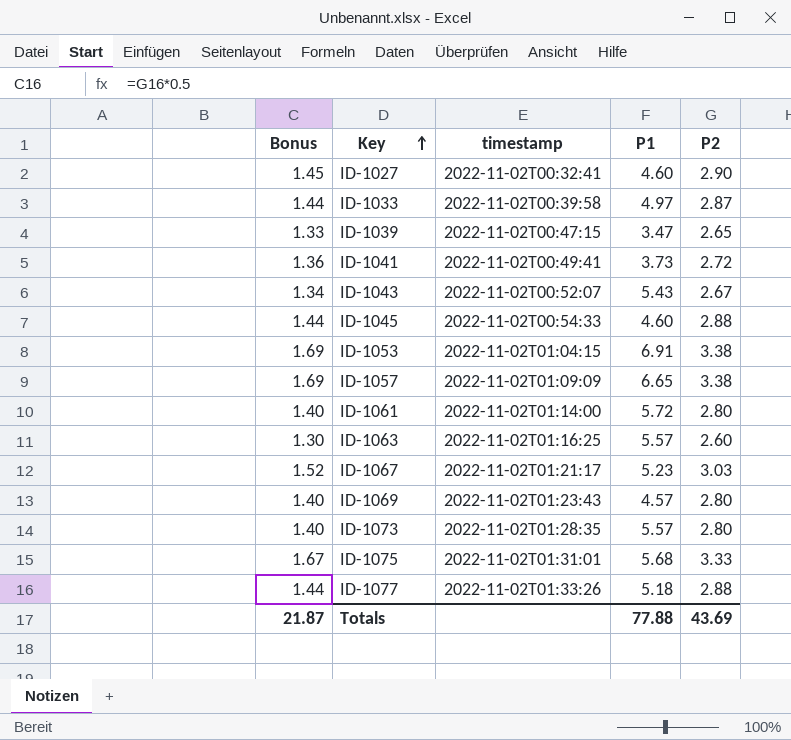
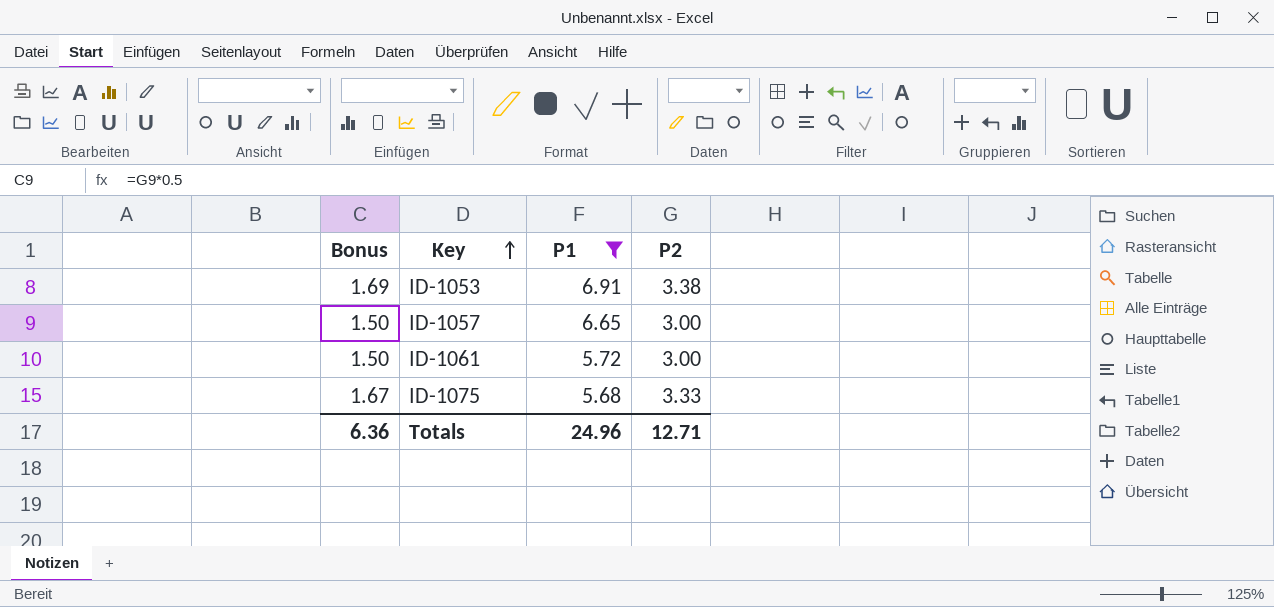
filter: none -> P1 >= 5.68
column timestamp | position: 3 -> none
ID-1057 | Bonus: 1.69 -> 1.50
ID-1057 | P2: 3.38 -> 3.00
ID-1061 | Bonus: 1.40 -> 1.50
ID-1061 | P2: 2.80 -> 3.00
Totals | Bonus: 21.87 -> 6.36
Totals | P1: 77.88 -> 24.96
Totals | P2: 43.69 -> 12.71

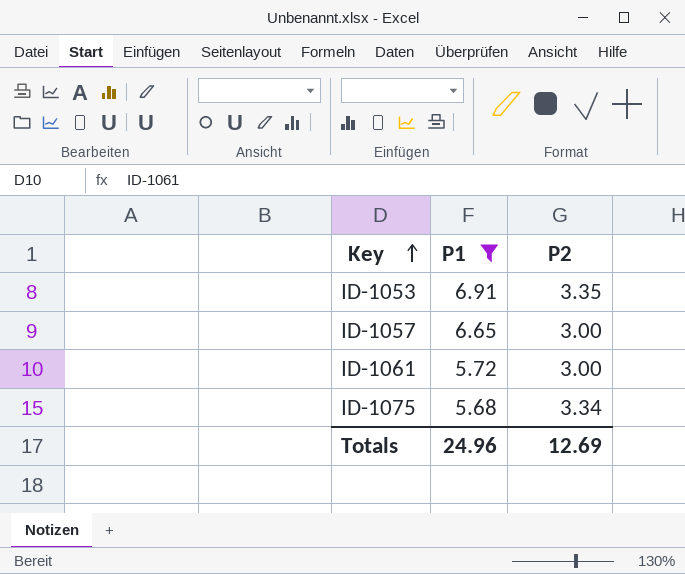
column Bonus | formula: [P2] * 0.5 -> none
ID-1053 | P2: 3.38 -> 3.35
ID-1075 | P2: 3.33 -> 3.34
Totals | P2: 12.71 -> 12.69

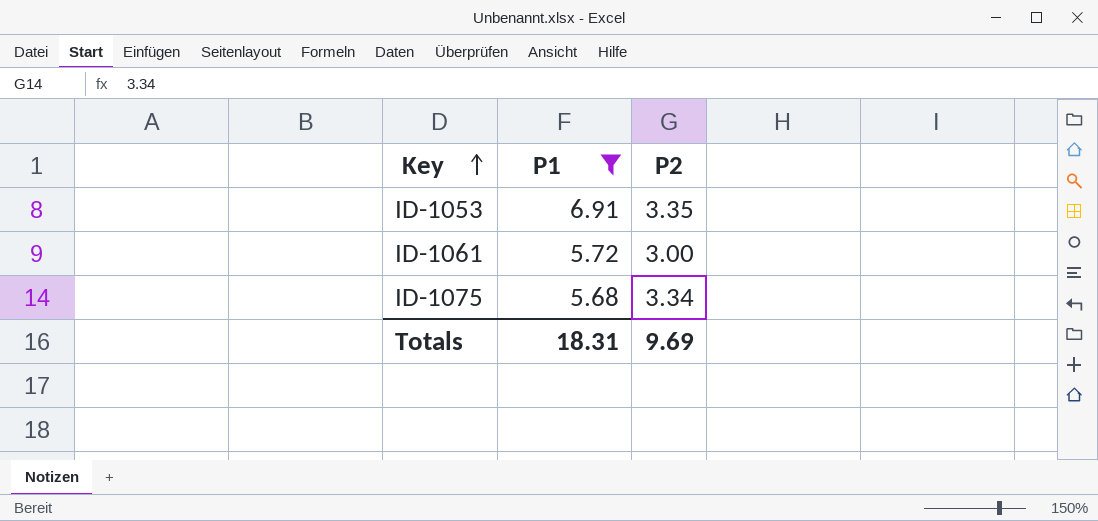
row ID-1057: 6.65 | 3.00 -> none
Totals | P1: 24.96 -> 18.31
Totals | P2: 12.69 -> 9.69

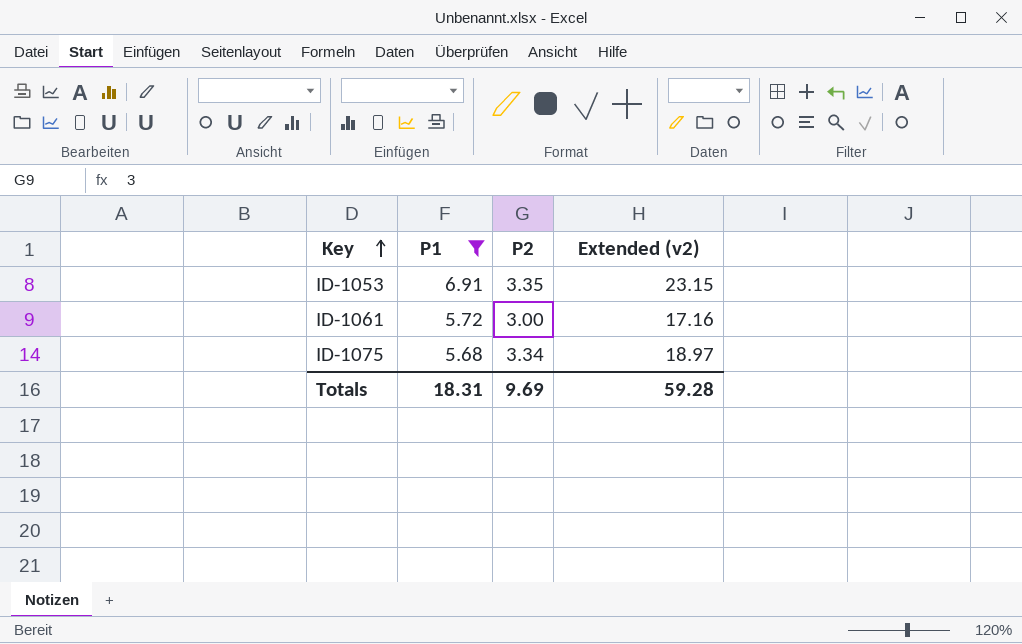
column Extended (v2) | formula: none -> [P1] * [P2]

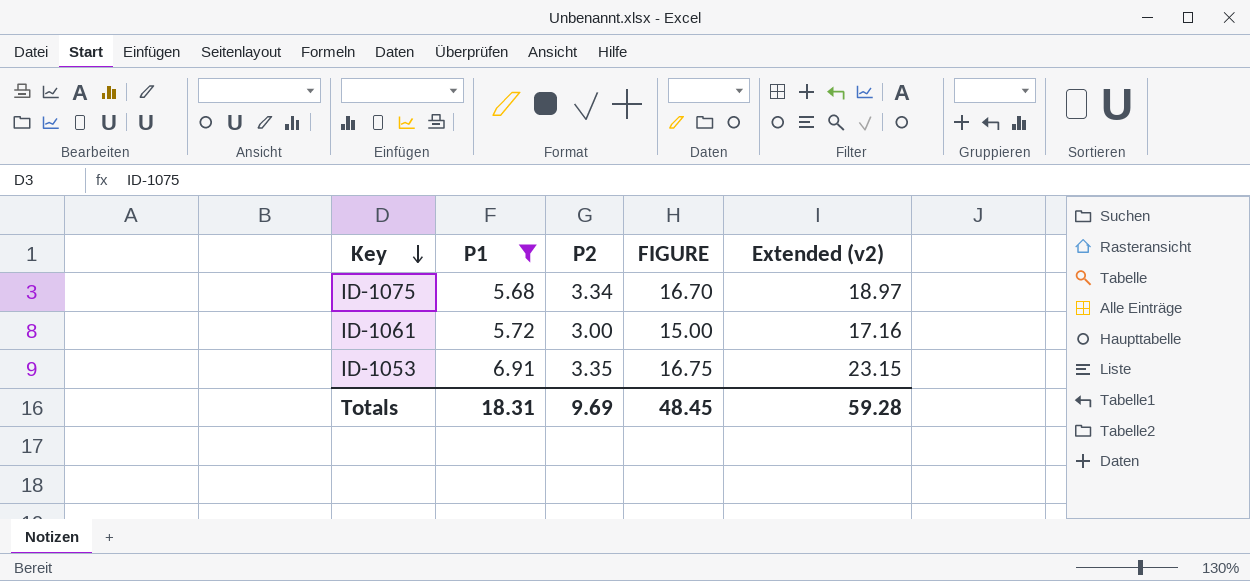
row order: Key ascending -> Key descending
column FIGURE | formula: none -> [P2] * 5

